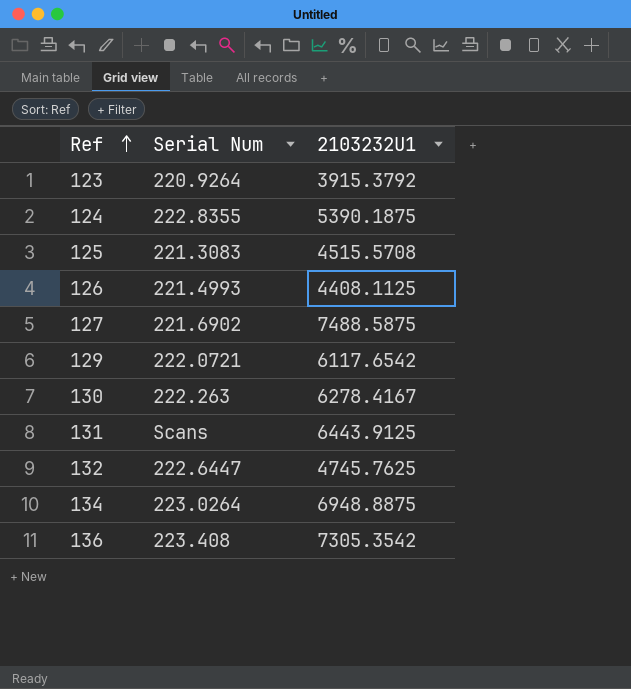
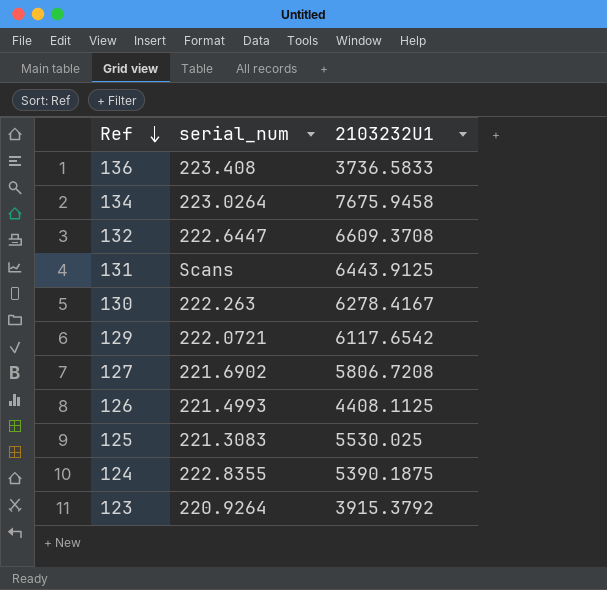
row order: Ref ascending -> Ref descending
column name: Serial Num -> serial_num
136 | 2103232U1: 7305.3542 -> 3736.5833
134 | 2103232U1: 6948.8875 -> 7675.9458
132 | 2103232U1: 4745.7625 -> 6609.3708
127 | 2103232U1: 7488.5875 -> 5806.7208
125 | 2103232U1: 4515.5708 -> 5530.025

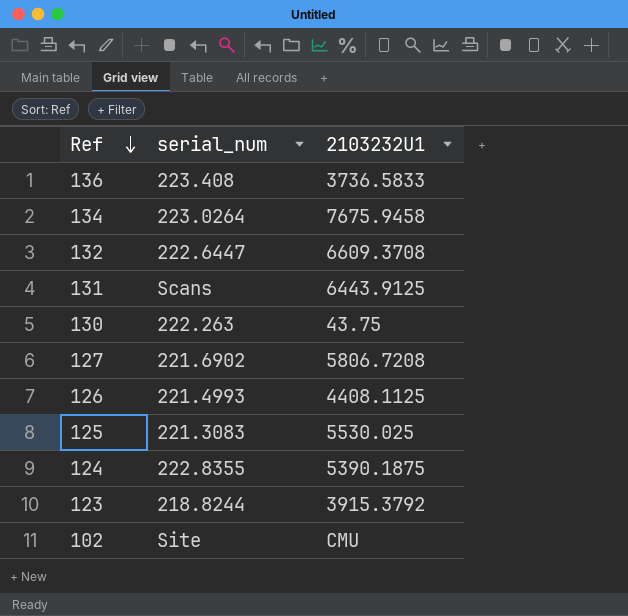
row 129: 222.0721 | 6117.6542 -> none
130 | 2103232U1: 6278.4167 -> 43.75
123 | serial_num: 220.9264 -> 218.8244
row 102: none -> Site | CMU

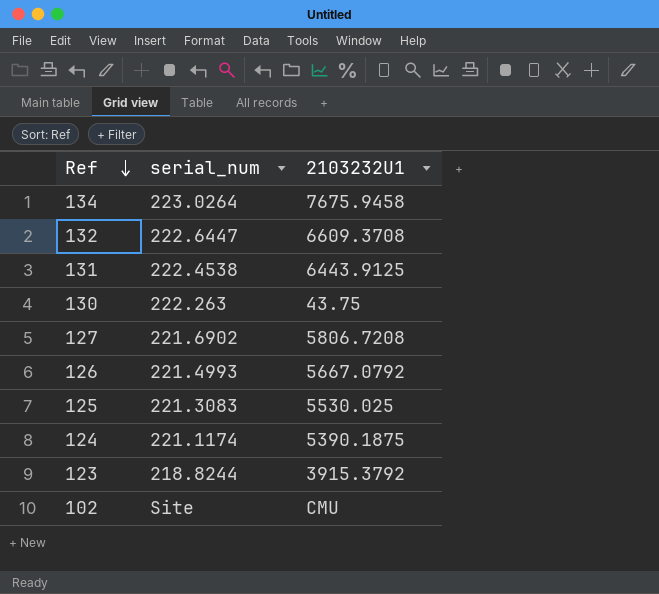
row 136: 223.408 | 3736.5833 -> none
131 | serial_num: Scans -> 222.4538
126 | 2103232U1: 4408.1125 -> 5667.0792
124 | serial_num: 222.8355 -> 221.1174

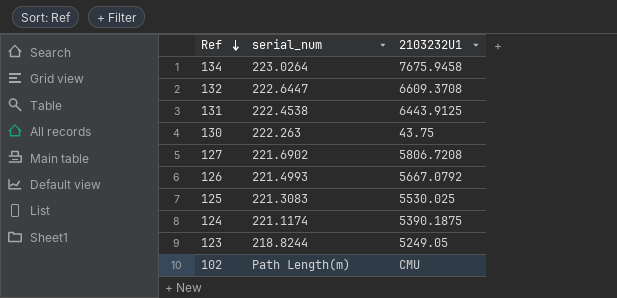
123 | 2103232U1: 3915.3792 -> 5249.05
102 | serial_num: Site -> Path Length(m)

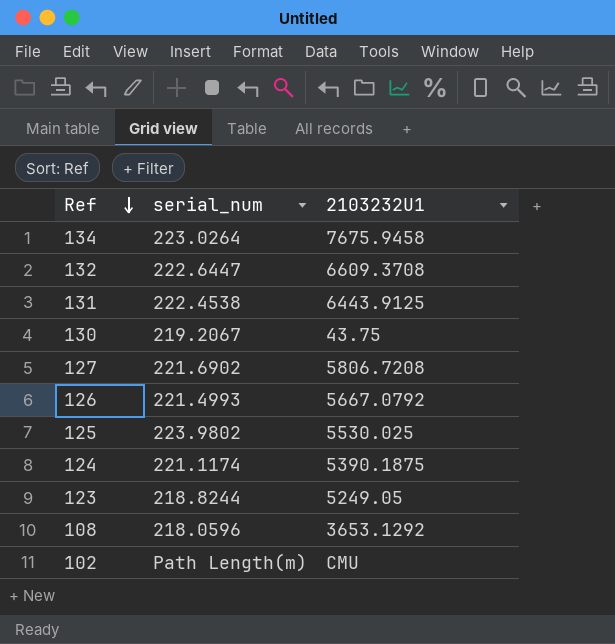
130 | serial_num: 222.263 -> 219.2067
125 | serial_num: 221.3083 -> 223.9802
row 108: none -> 218.0596 | 3653.1292

